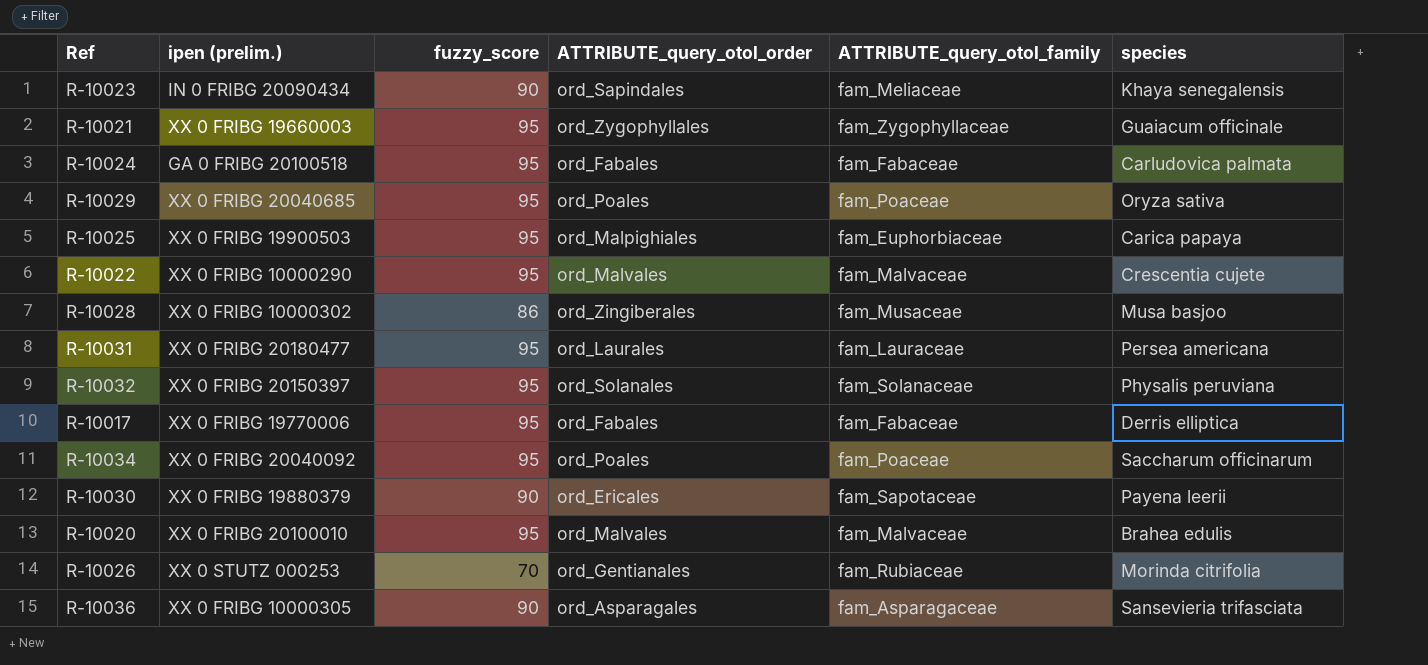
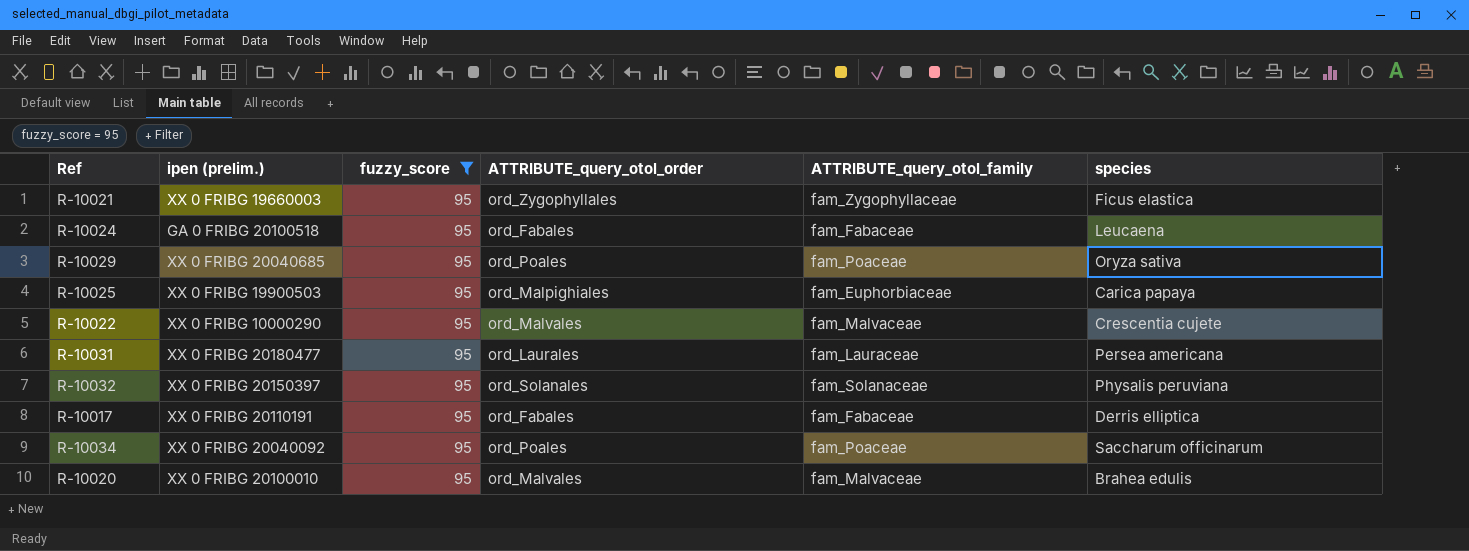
filter: none -> fuzzy_score = 95
R-10021 | species: Guaiacum officinale -> Ficus elastica
R-10024 | species: Carludovica palmata -> Leucaena
R-10017 | ipen (prelim.): XX 0 FRIBG 19770006 -> XX 0 FRIBG 20110191

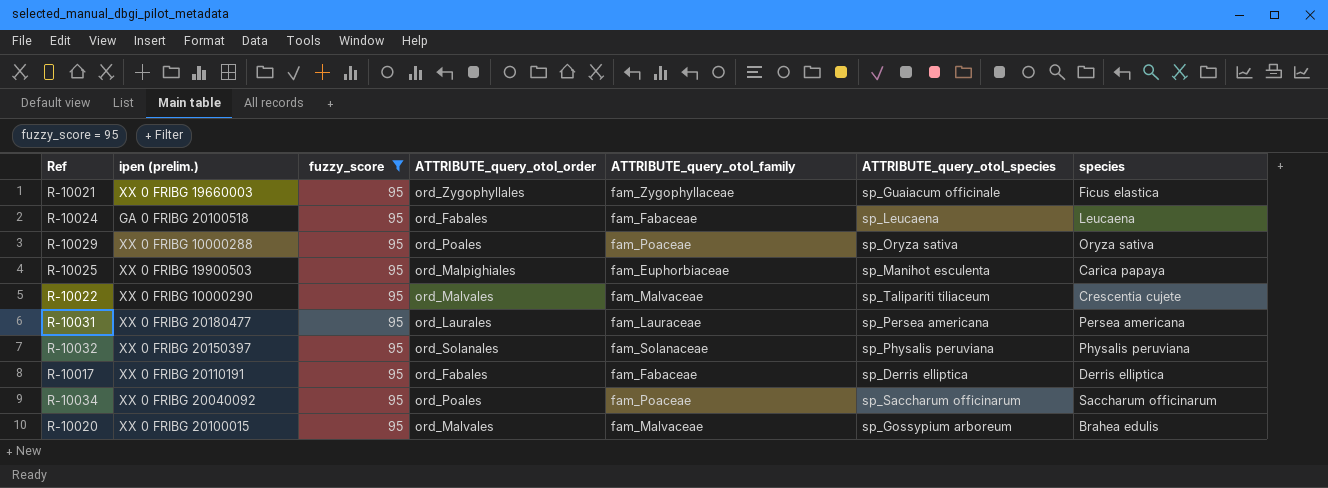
column ATTRIBUTE_query_otol_species | position: none -> 6
R-10029 | ipen (prelim.): XX 0 FRIBG 20040685 -> XX 0 FRIBG 10000288
R-10020 | ipen (prelim.): XX 0 FRIBG 20100010 -> XX 0 FRIBG 20100015

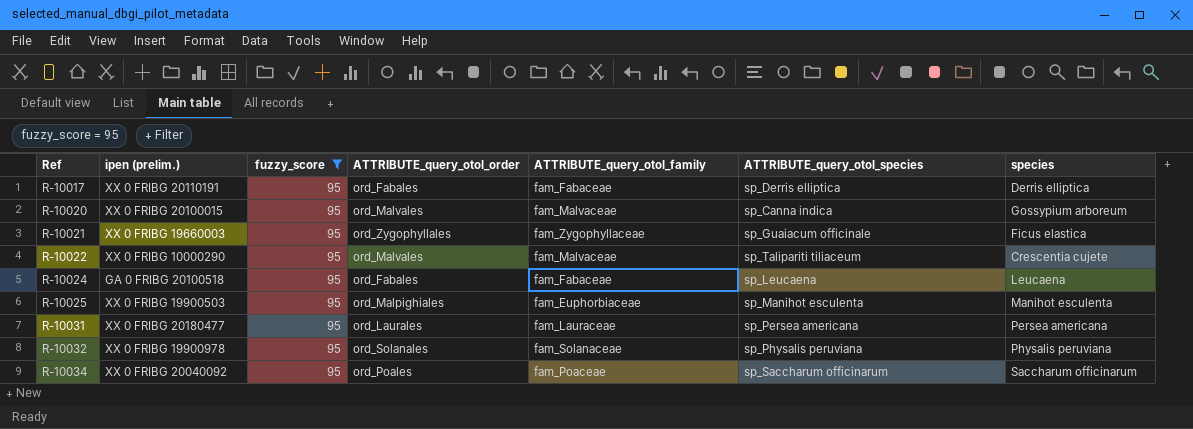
row order: none -> Ref ascending
row R-10029: XX 0 FRIBG 10000288 | 95 | ord_Poales | fam_Poaceae | sp_Oryza sativa | Oryza sativa -> none
R-10020 | ATTRIBUTE_query_otol_species: sp_Gossypium arboreum -> sp_Canna indica
R-10020 | species: Brahea edulis -> Gossypium arboreum
R-10025 | species: Carica papaya -> Manihot esculenta
R-10032 | ipen (prelim.): XX 0 FRIBG 20150397 -> XX 0 FRIBG 19900978

